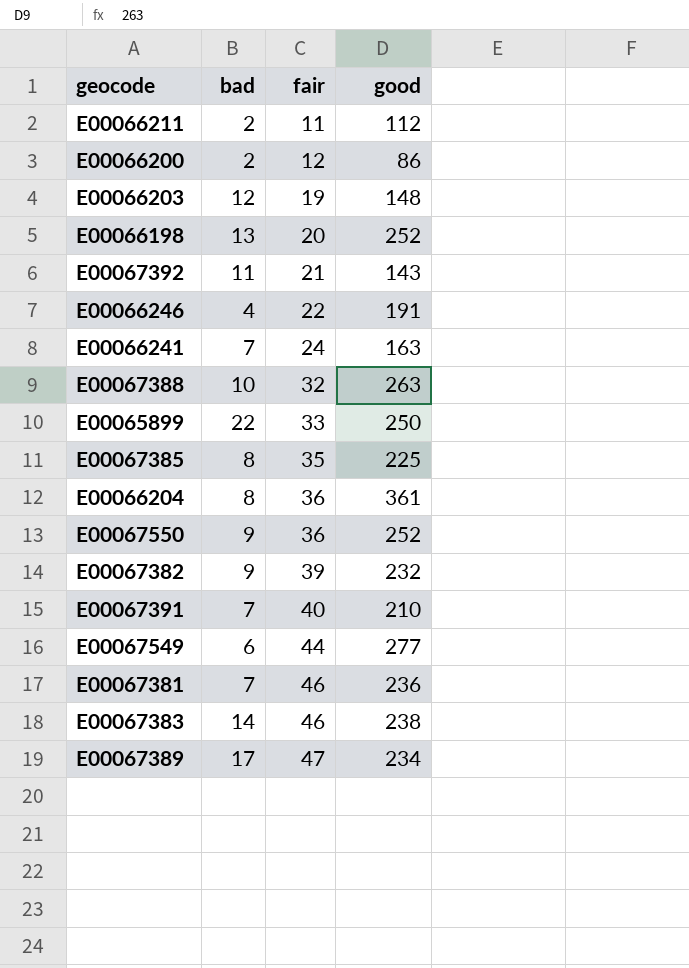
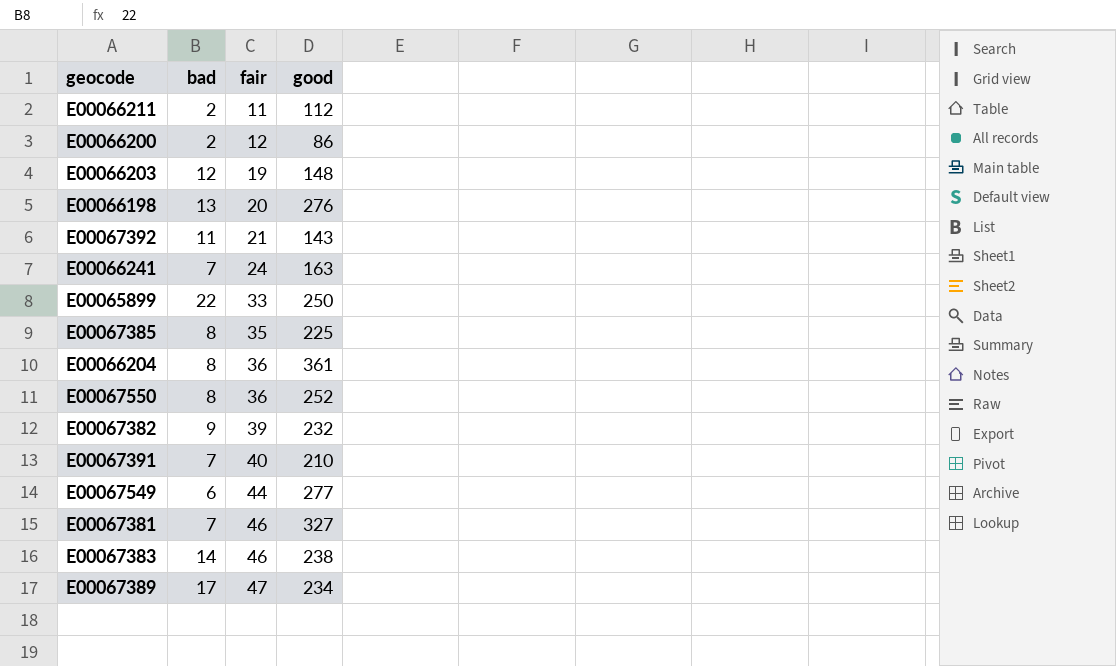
row E00066246: 4 | 22 | 191 -> none
row E00067388: 10 | 32 | 263 -> none
E00066198 | good: 252 -> 276
E00067550 | bad: 9 -> 8
E00067381 | good: 236 -> 327

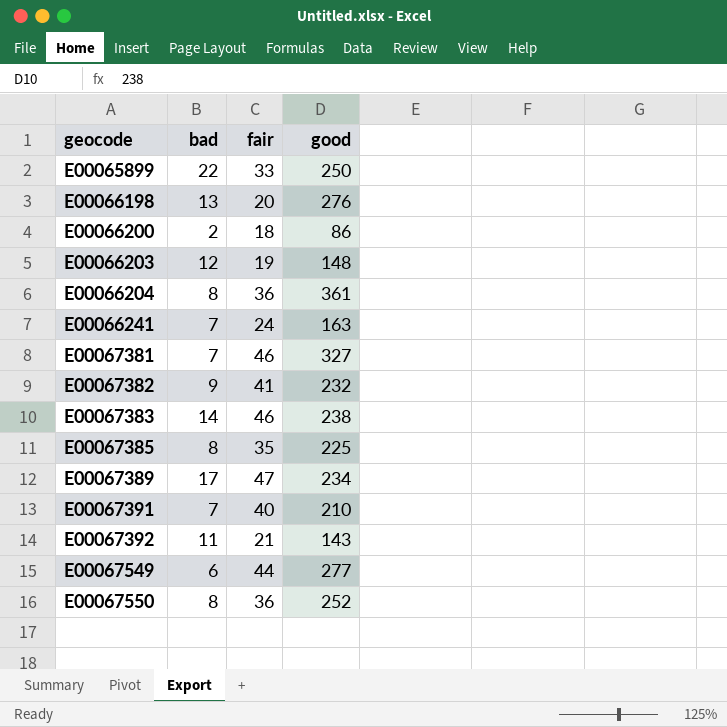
row order: fair ascending -> geocode ascending
row E00066211: 2 | 11 | 112 -> none
E00066200 | fair: 12 -> 18
E00067382 | fair: 39 -> 41

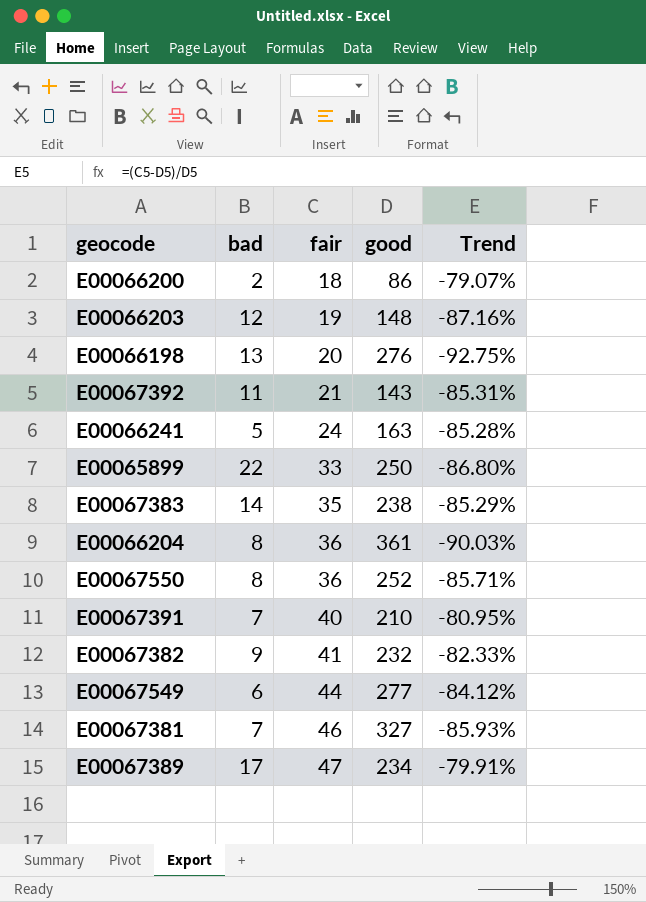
row order: geocode ascending -> fair ascending
column Trend | formula: none -> ([fair] - [good]) / [good]
row E00067385: 8 | 35 | 225 -> none
E00066241 | bad: 7 -> 5
E00067383 | fair: 46 -> 35

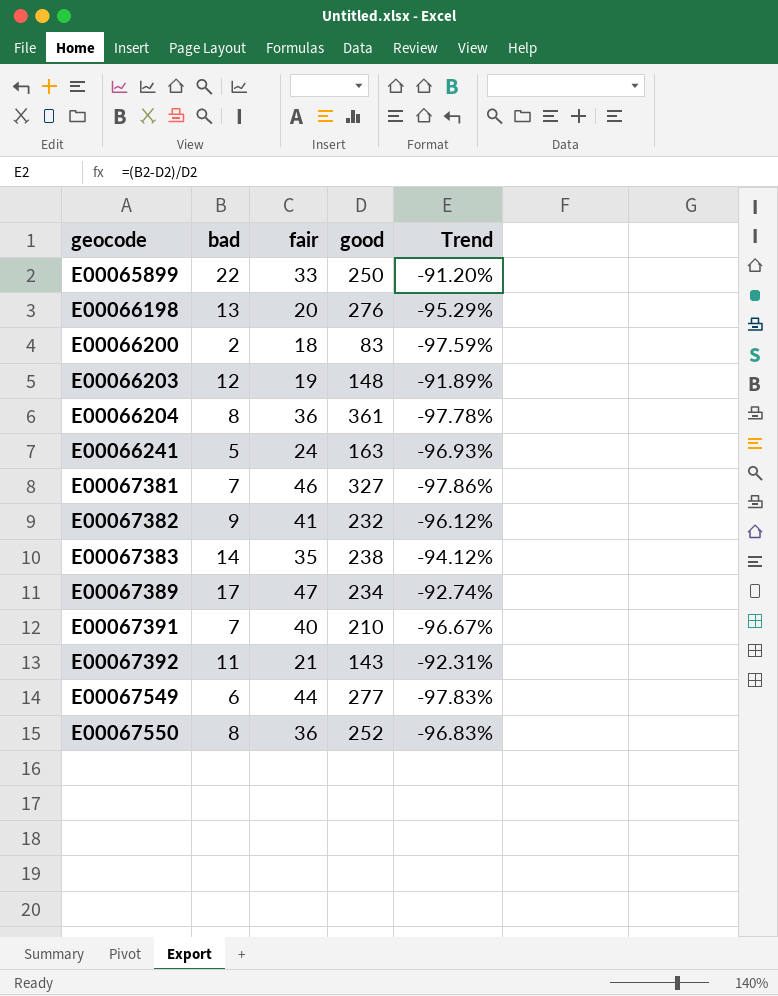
row order: fair ascending -> geocode ascending
column Trend | formula: ([fair] - [good]) / [good] -> ([bad] - [good]) / [good]
E00066200 | good: 86 -> 83

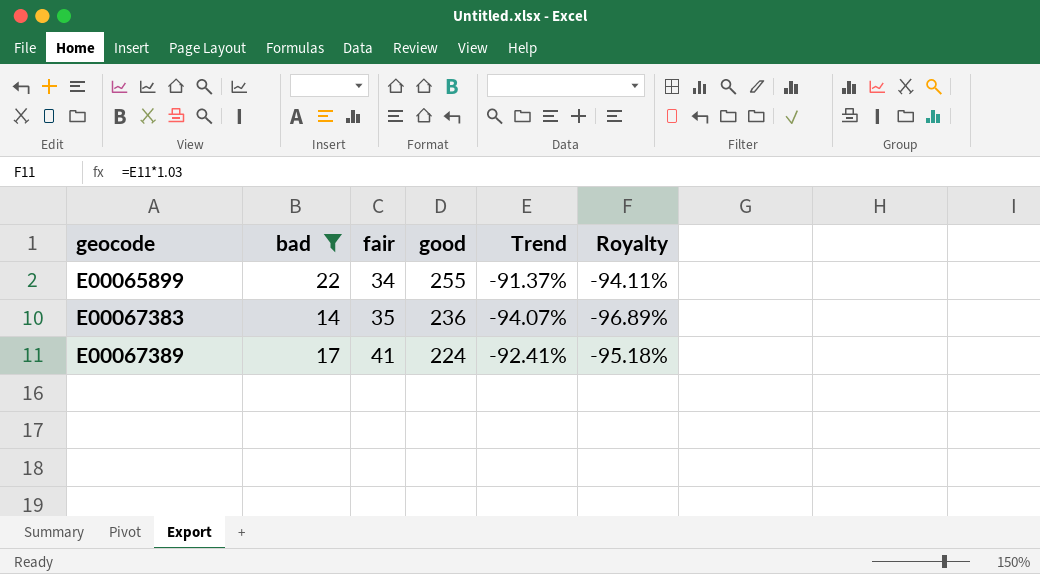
filter: none -> bad >= 14
column Royalty | formula: none -> [Trend] * 1.03
E00065899 | fair: 33 -> 34
E00065899 | good: 250 -> 255
E00065899 | Trend: -91.20% -> -91.37%
E00067383 | good: 238 -> 236
E00067383 | Trend: -94.12% -> -94.07%
E00067389 | fair: 47 -> 41
E00067389 | good: 234 -> 224
E00067389 | Trend: -92.74% -> -92.41%

